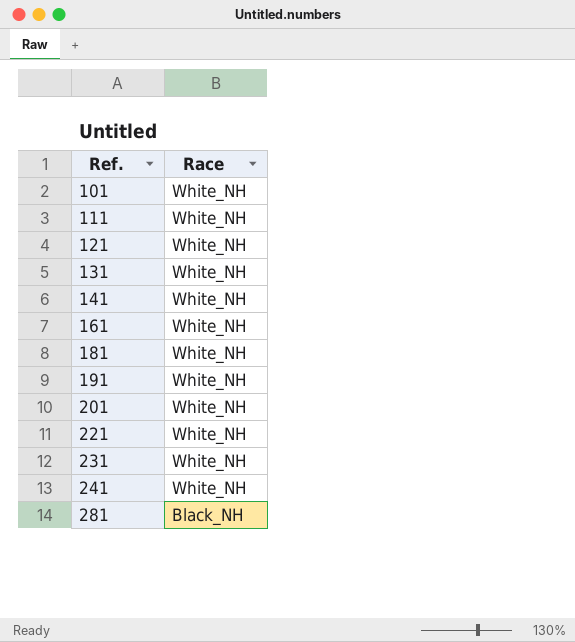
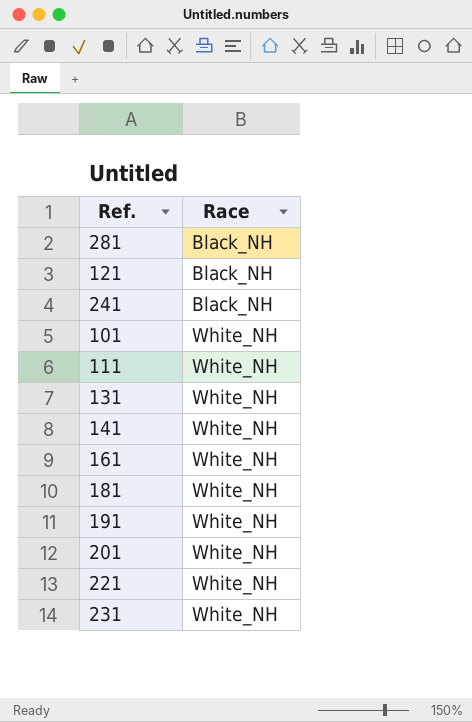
row order: Ref. ascending -> Race ascending
121 | Race: White_NH -> Black_NH
241 | Race: White_NH -> Black_NH

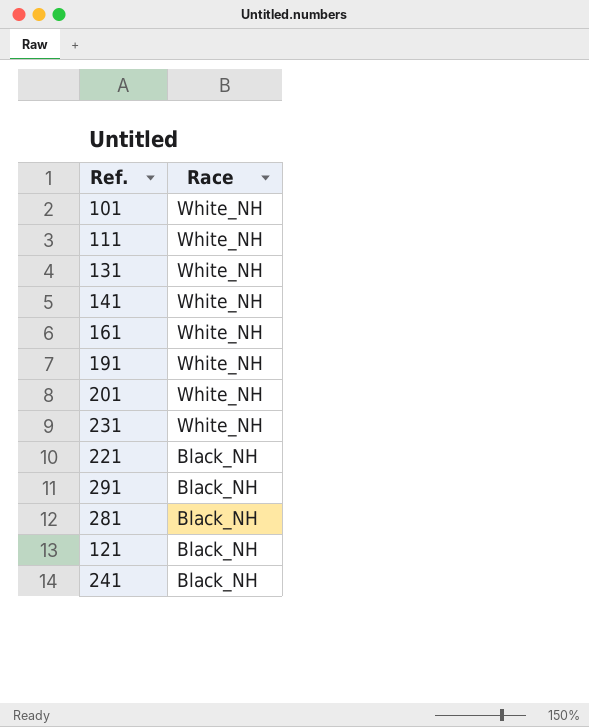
row order: Race ascending -> Race descending
row 181: White_NH -> none
221 | Race: White_NH -> Black_NH
row 291: none -> Black_NH

